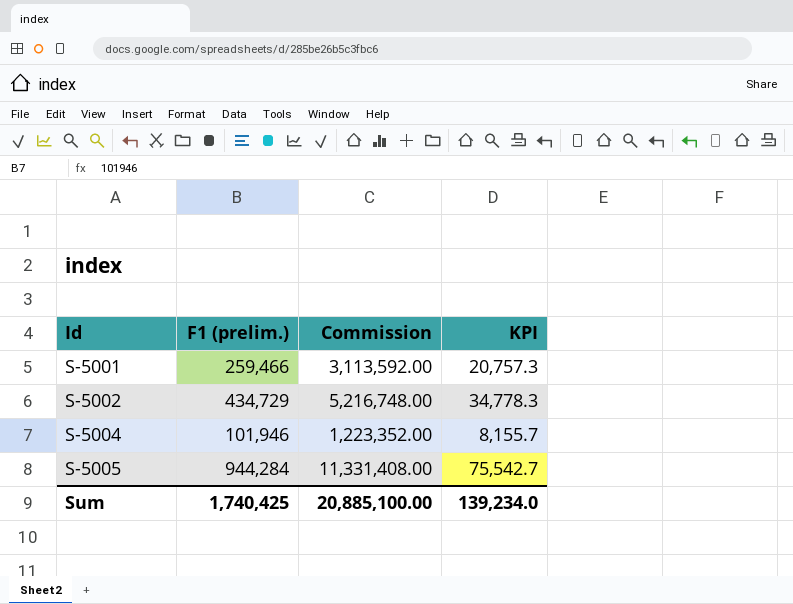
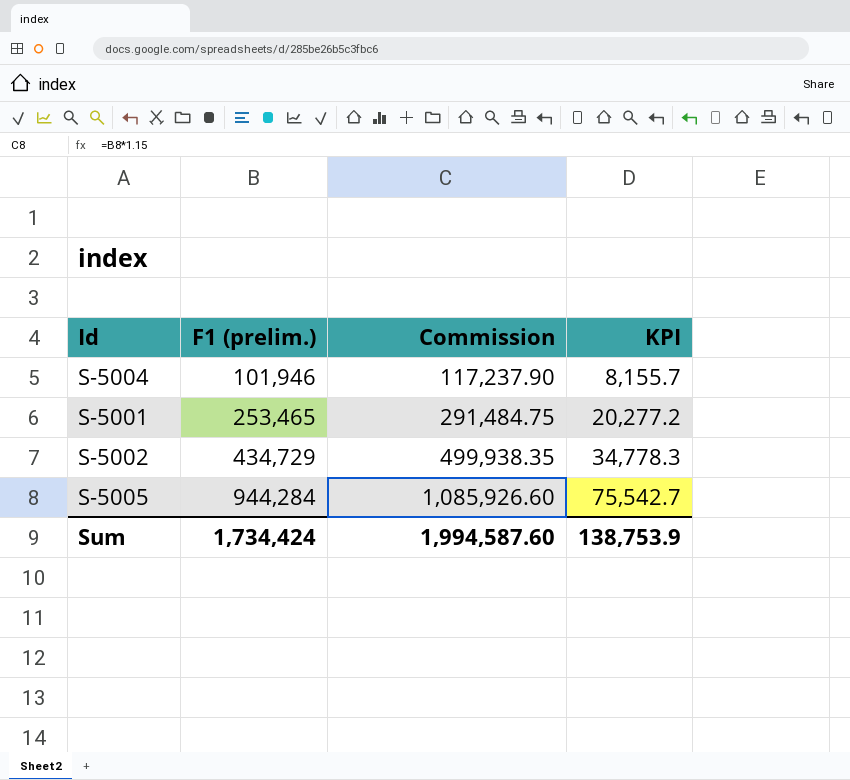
row order: Id ascending -> F1 (prelim.) ascending
column Commission | formula: [F1 (prelim.)] * 12 -> [F1 (prelim.)] * 1.15
S-5001 | F1 (prelim.): 259,466 -> 253,465
S-5001 | KPI: 20,757.3 -> 20,277.2
Sum | F1 (prelim.): 1,740,425 -> 1,734,424
Sum | Commission: 20,885,100.00 -> 1,994,587.60
Sum | KPI: 139,234.0 -> 138,753.9

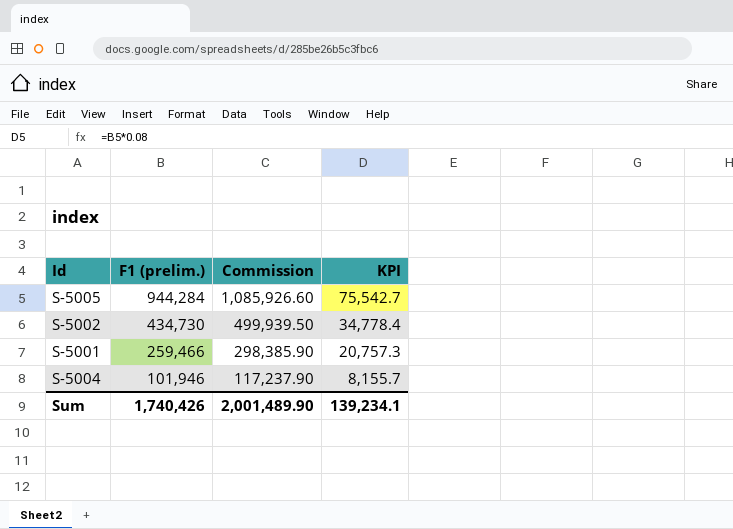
row order: F1 (prelim.) ascending -> F1 (prelim.) descending
S-5002 | F1 (prelim.): 434,729 -> 434,730
S-5002 | Commission: 499,938.35 -> 499,939.50
S-5002 | KPI: 34,778.3 -> 34,778.4
S-5001 | F1 (prelim.): 253,465 -> 259,466
S-5001 | Commission: 291,484.75 -> 298,385.90
S-5001 | KPI: 20,277.2 -> 20,757.3
Sum | F1 (prelim.): 1,734,424 -> 1,740,426
Sum | Commission: 1,994,587.60 -> 2,001,489.90
Sum | KPI: 138,753.9 -> 139,234.1

